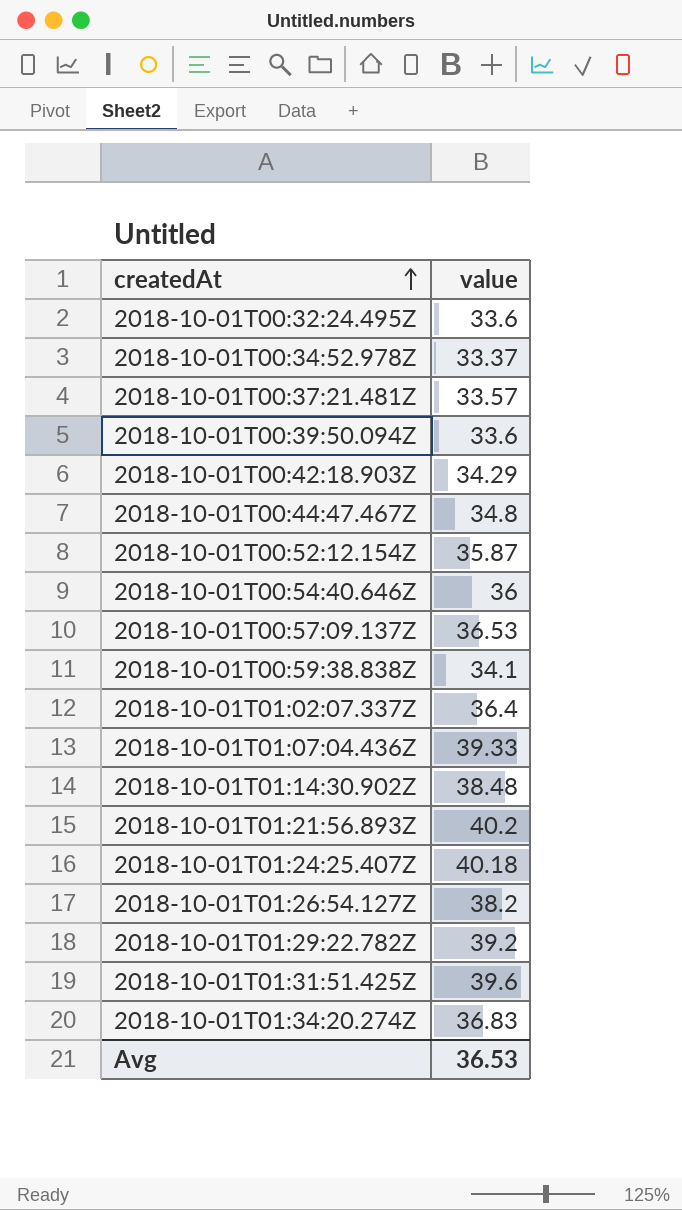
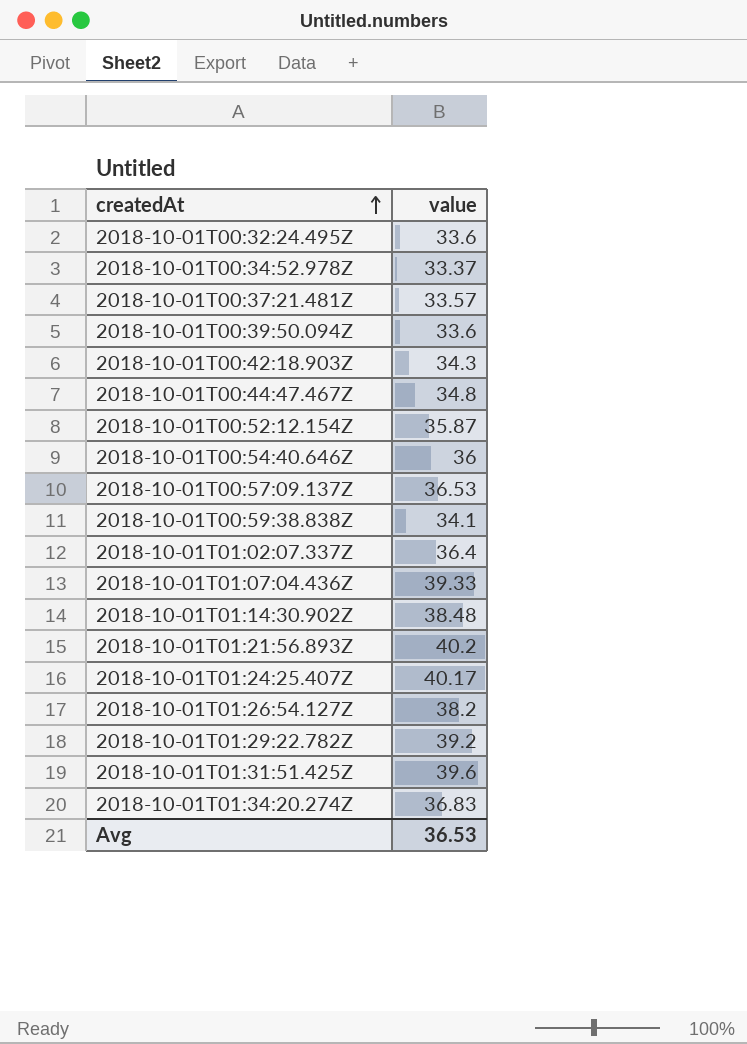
2018-10-01T00:42:18.903Z | value: 34.29 -> 34.3
2018-10-01T01:24:25.407Z | value: 40.18 -> 40.17

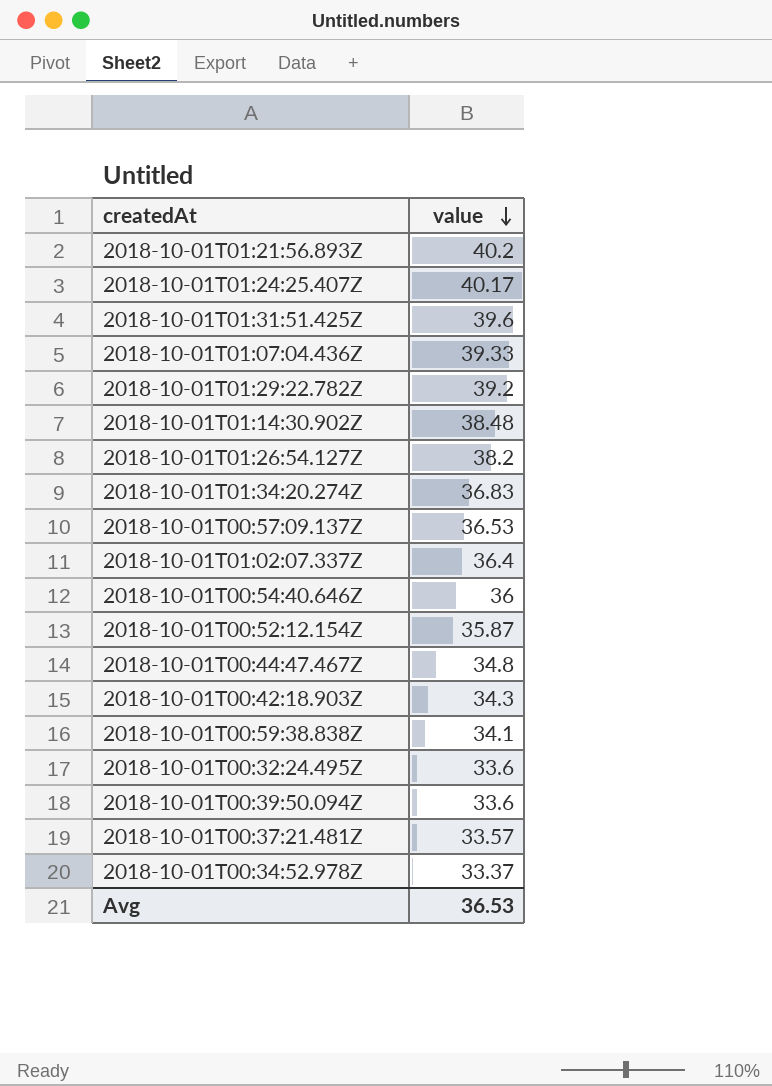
row order: createdAt ascending -> value descending

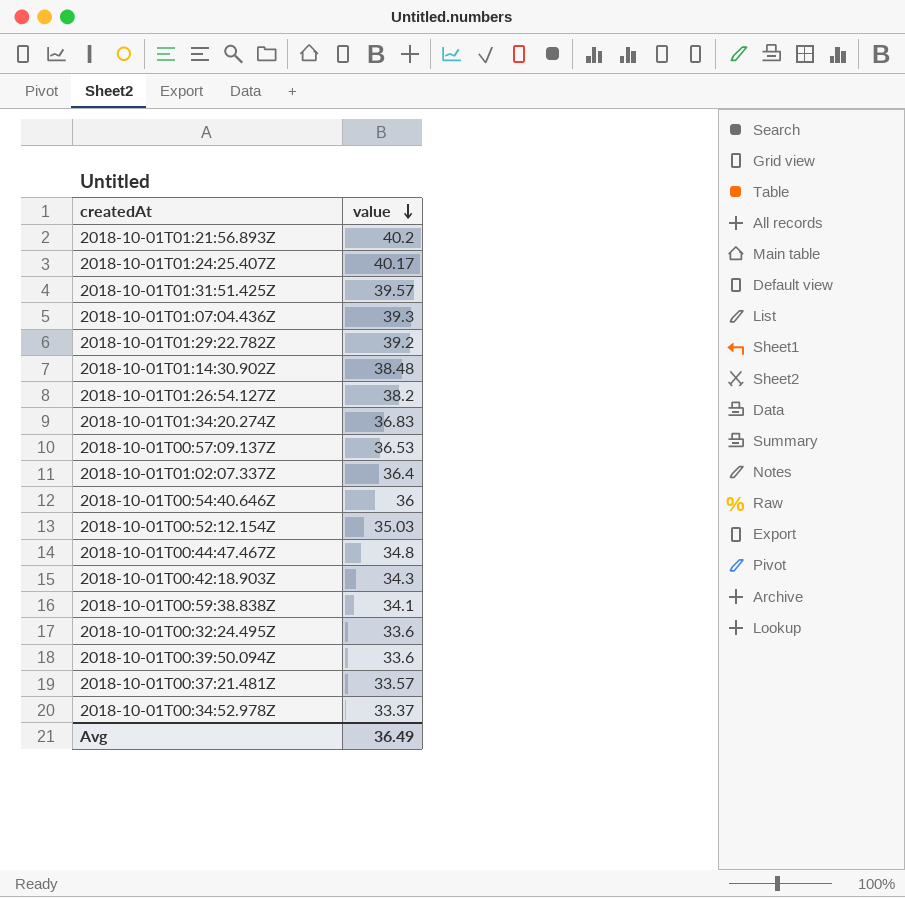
2018-10-01T01:31:51.425Z | value: 39.6 -> 39.57
2018-10-01T01:07:04.436Z | value: 39.33 -> 39.3
2018-10-01T00:52:12.154Z | value: 35.87 -> 35.03
Avg | value: 36.53 -> 36.49

